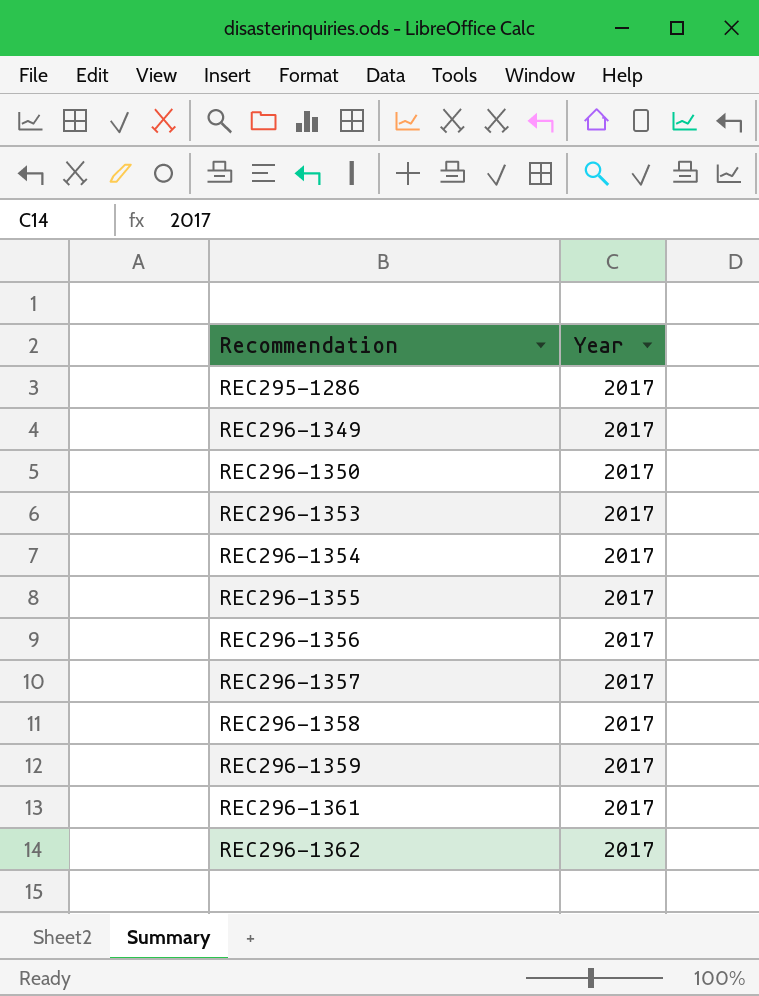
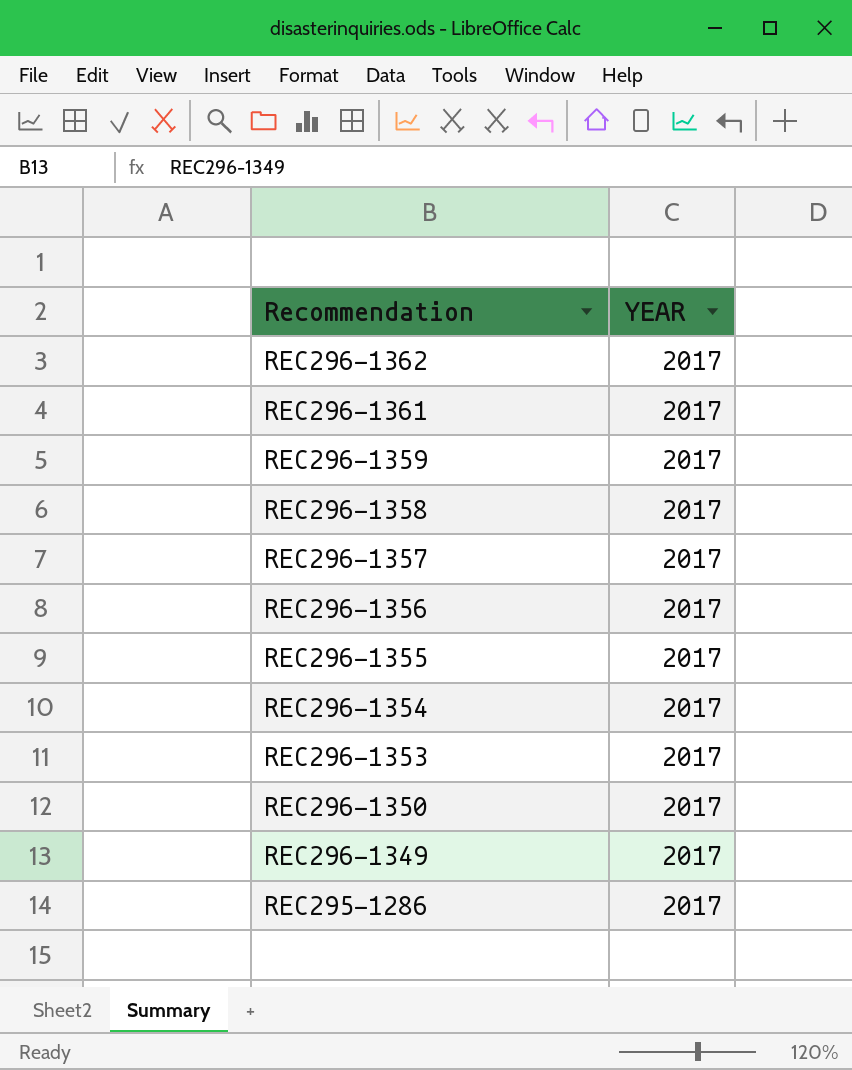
row order: Recommendation ascending -> Recommendation descending
column name: Year -> YEAR

